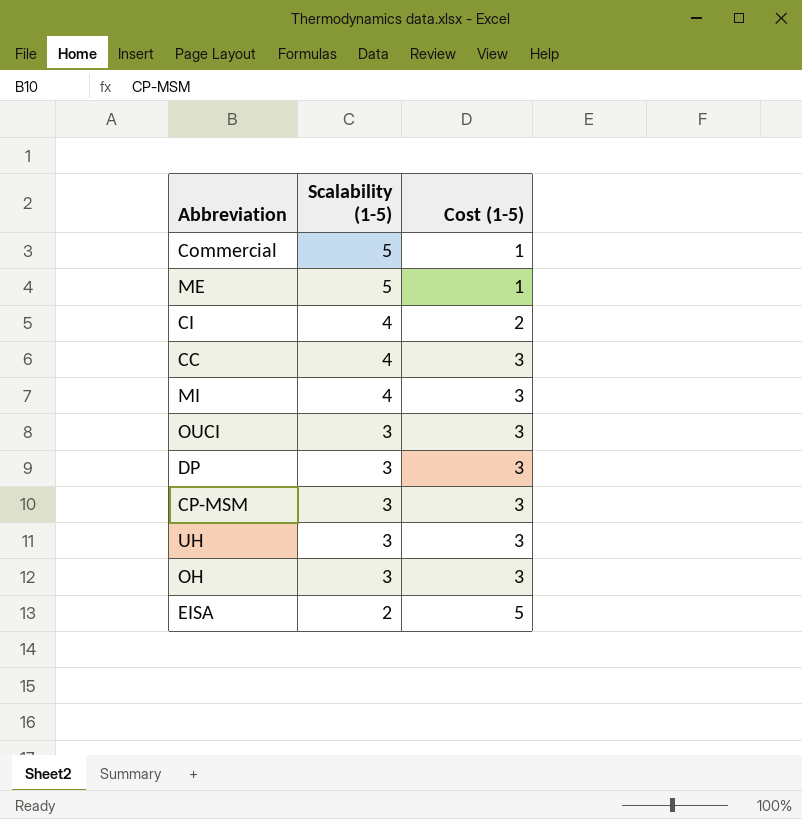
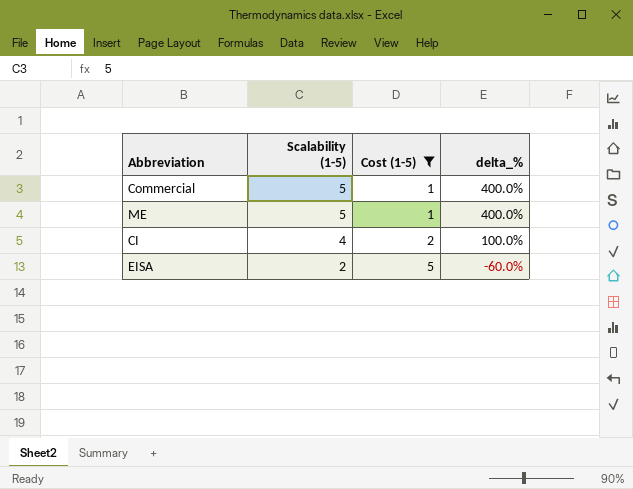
filter: none -> Cost (1-5) != 3
column delta_% | formula: none -> ([Scalability (1-5)] - [Cost (1-5)]) / [Cost (1-5)]

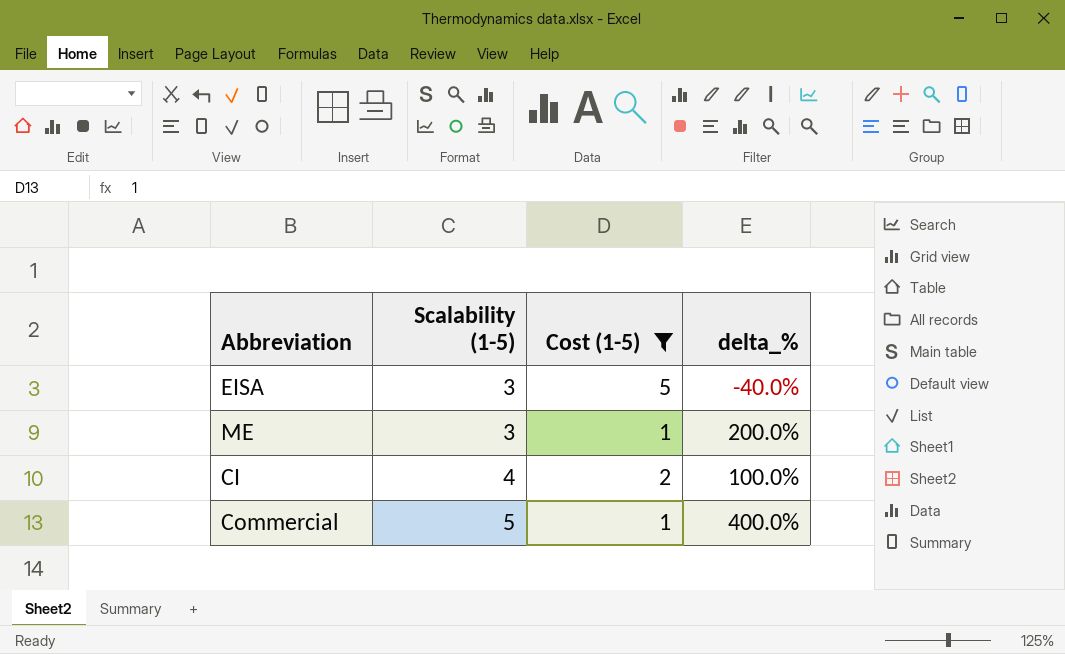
row order: Scalability (1-5) descending -> Scalability (1-5) ascending
EISA | Scalability (1-5): 2 -> 3
EISA | delta_%: -60.0% -> -40.0%
ME | Scalability (1-5): 5 -> 3
ME | delta_%: 400.0% -> 200.0%

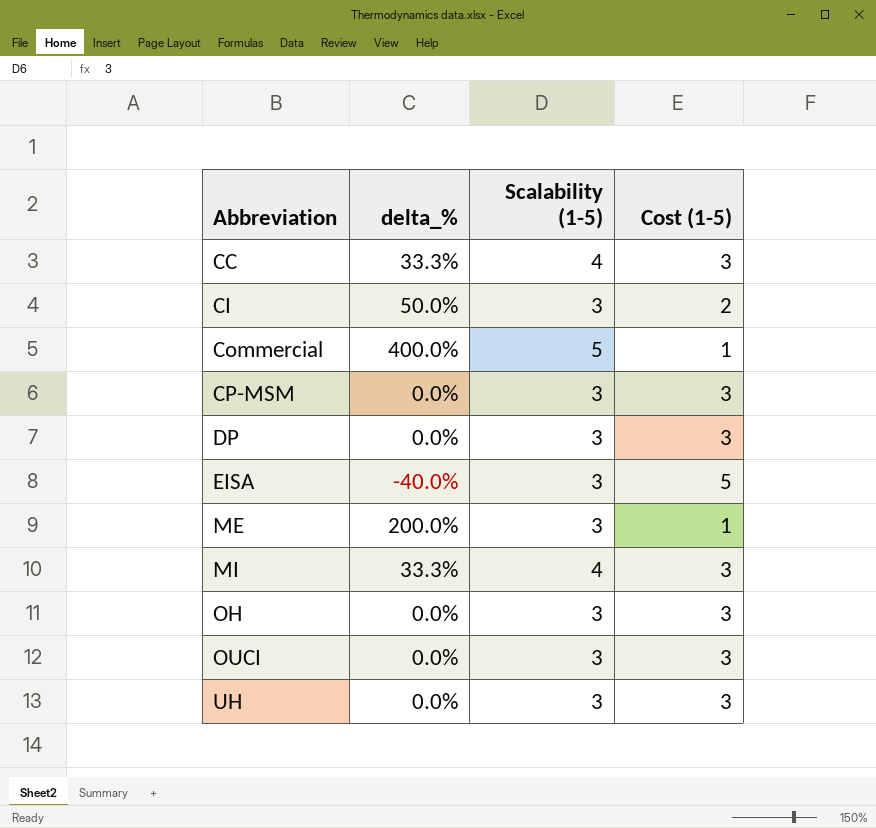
filter: Cost (1-5) != 3 -> none
row order: Scalability (1-5) ascending -> Abbreviation ascending
column delta_% | position: 4 -> 2
CI | delta_%: 100.0% -> 50.0%
CI | Scalability (1-5): 4 -> 3

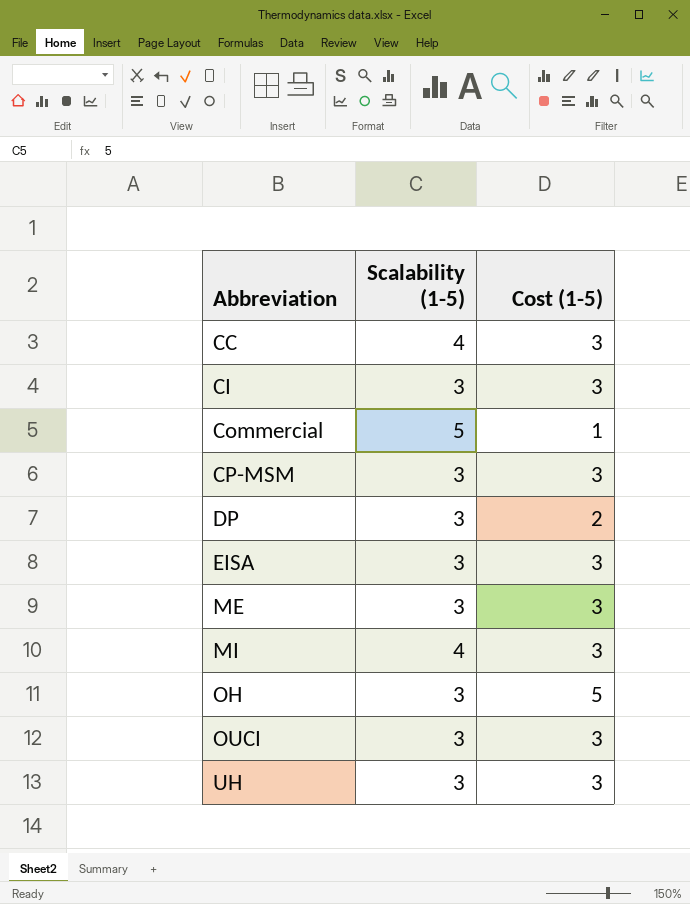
column delta_% | formula: ([Scalability (1-5)] - [Cost (1-5)]) / [Cost (1-5)] -> none
CI | Cost (1-5): 2 -> 3
DP | Cost (1-5): 3 -> 2
EISA | Cost (1-5): 5 -> 3
ME | Cost (1-5): 1 -> 3
OH | Cost (1-5): 3 -> 5

